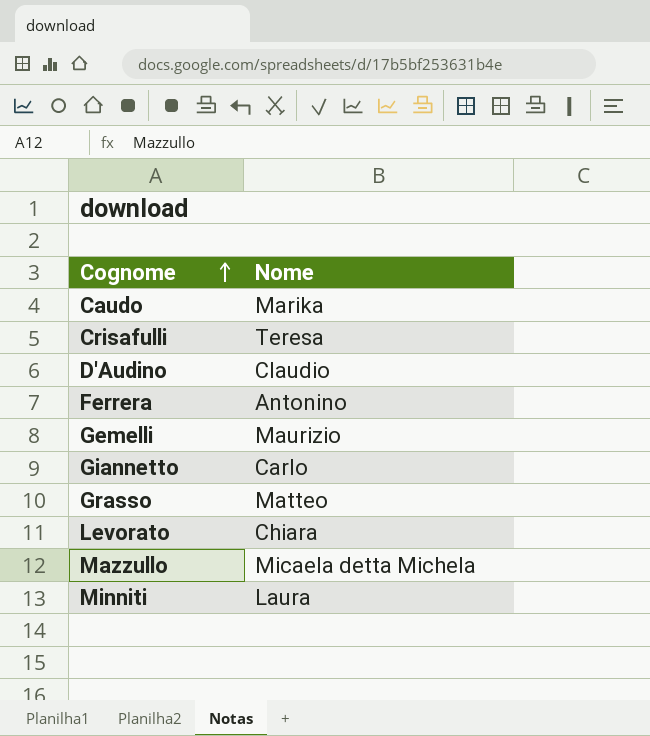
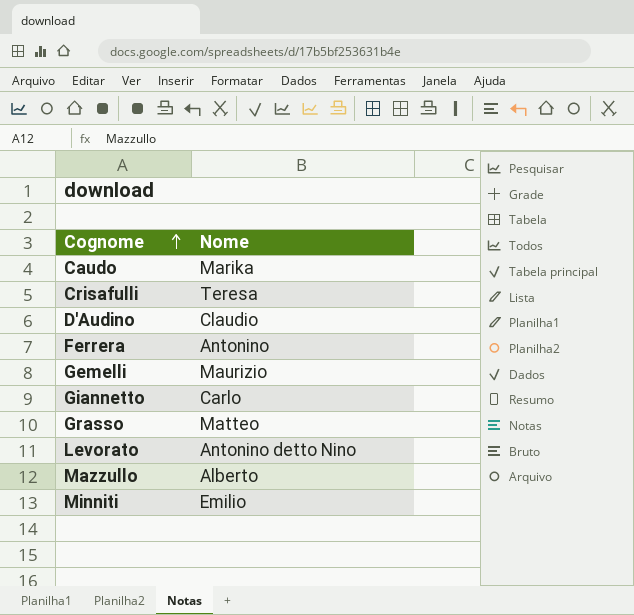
Levorato | Nome: Chiara -> Antonino detto Nino
Mazzullo | Nome: Micaela detta Michela -> Alberto
Minniti | Nome: Laura -> Emilio

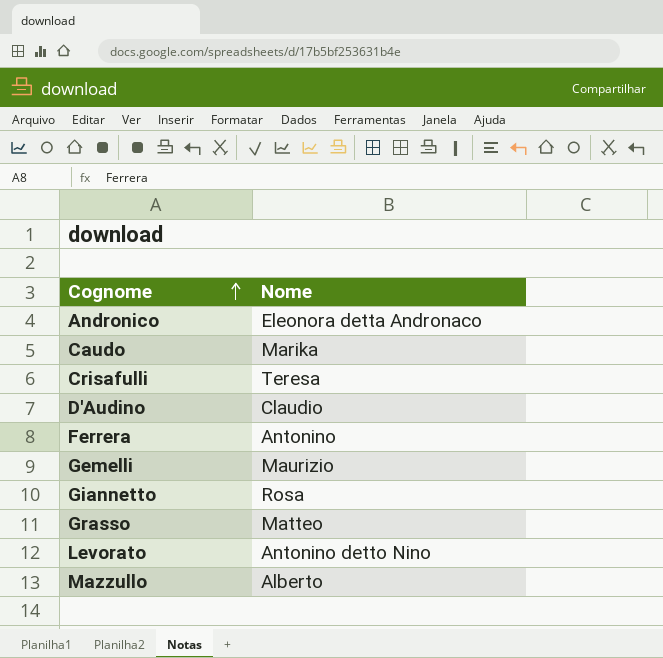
row Minniti: Emilio -> none
row Andronico: none -> Eleonora detta Andronaco
Giannetto | Nome: Carlo -> Rosa

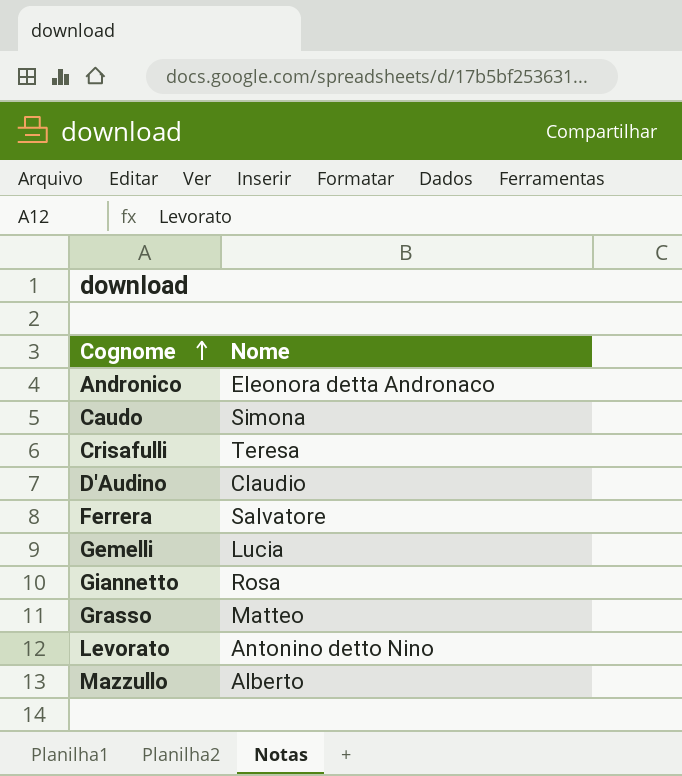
Caudo | Nome: Marika -> Simona
Ferrera | Nome: Antonino -> Salvatore
Gemelli | Nome: Maurizio -> Lucia

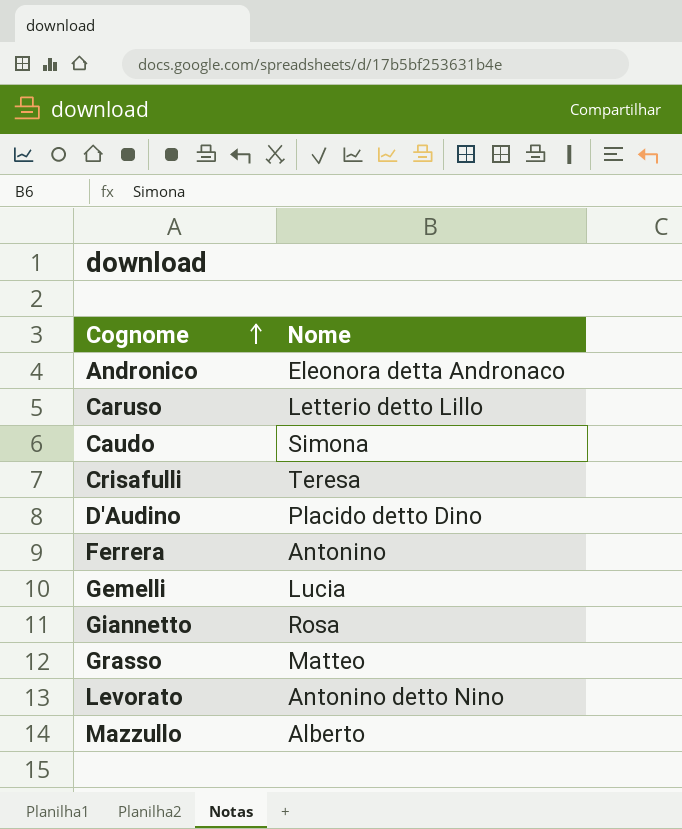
row Caruso: none -> Letterio detto Lillo
D'Audino | Nome: Claudio -> Placido detto Dino
Ferrera | Nome: Salvatore -> Antonino

